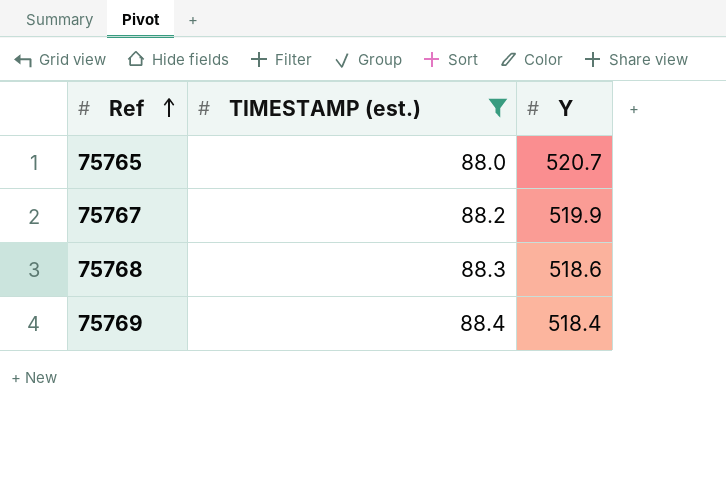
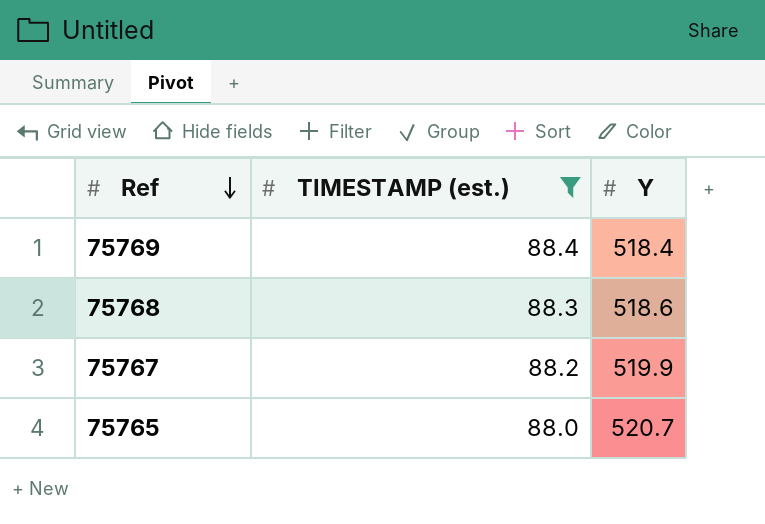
row order: Ref ascending -> Ref descending

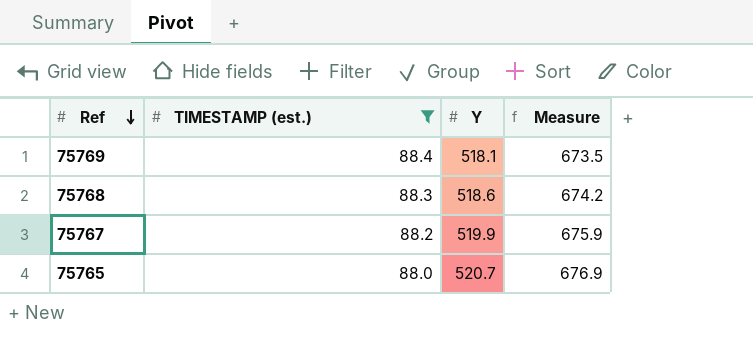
column Measure | formula: none -> [Y] * 1.3
75769 | Y: 518.4 -> 518.1

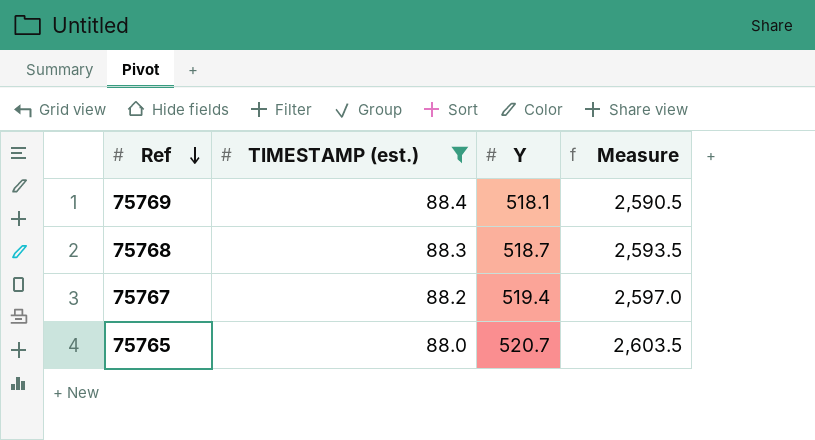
column Measure | formula: [Y] * 1.3 -> [Y] * 5
75768 | Y: 518.6 -> 518.7
75767 | Y: 519.9 -> 519.4

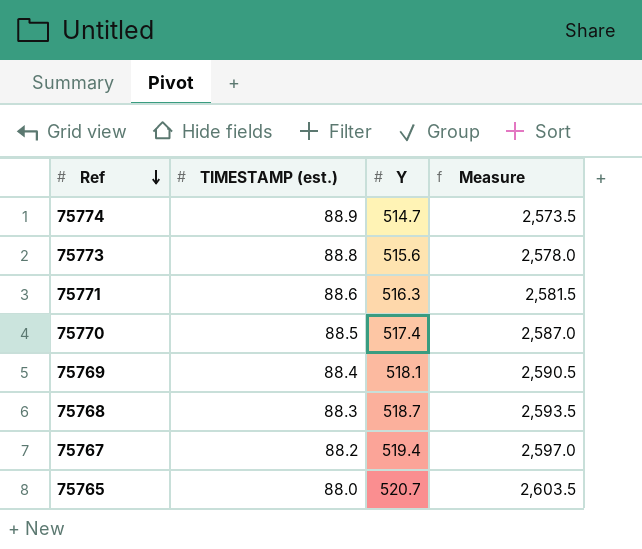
filter: TIMESTAMP (est.) <= 88.4 -> none

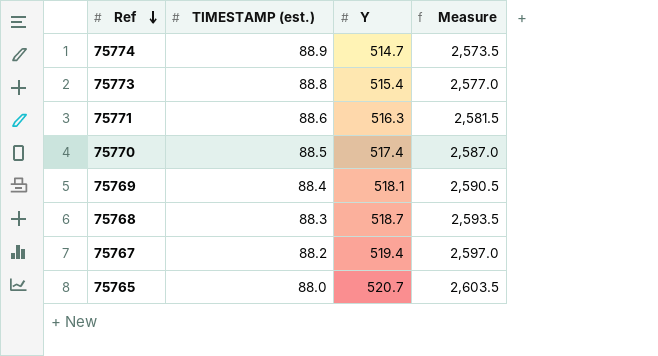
75773 | Y: 515.6 -> 515.4
75773 | Measure: 2,578.0 -> 2,577.0

